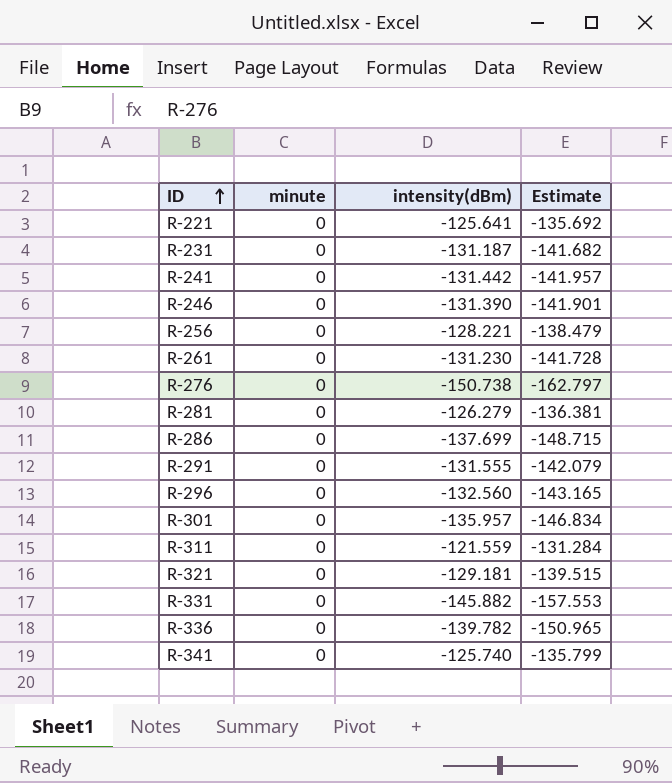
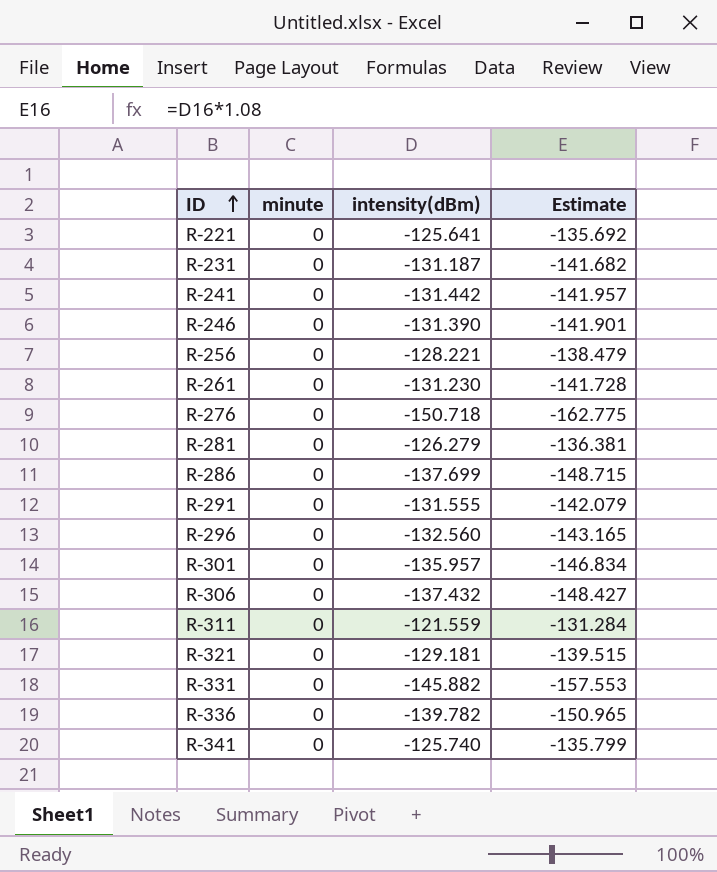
R-276 | intensity(dBm): -150.738 -> -150.718
R-276 | Estimate: -162.797 -> -162.775
row R-306: none -> 0 | -137.432 | -148.427

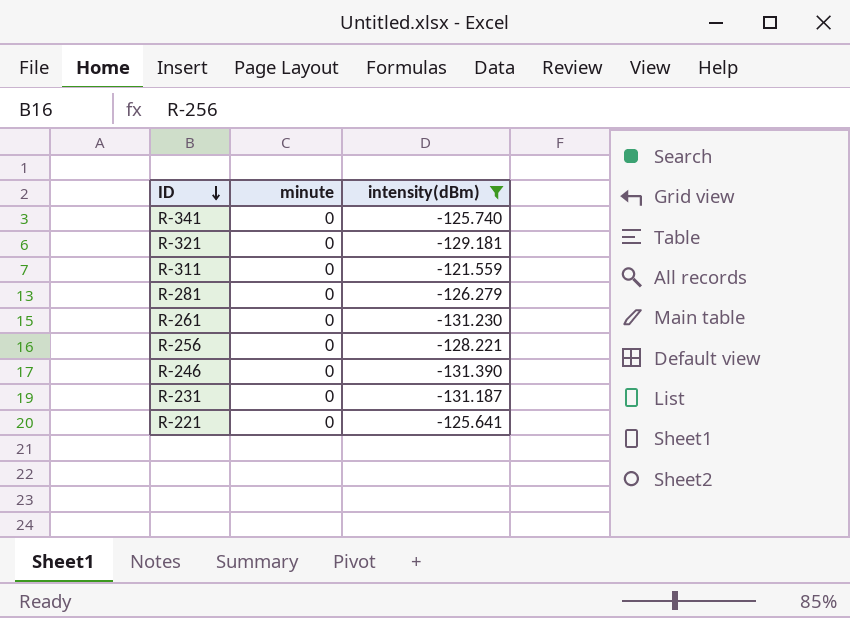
filter: none -> intensity(dBm) >= -131.390
row order: ID ascending -> ID descending
column Estimate | formula: [intensity(dBm)] * 1.08 -> none

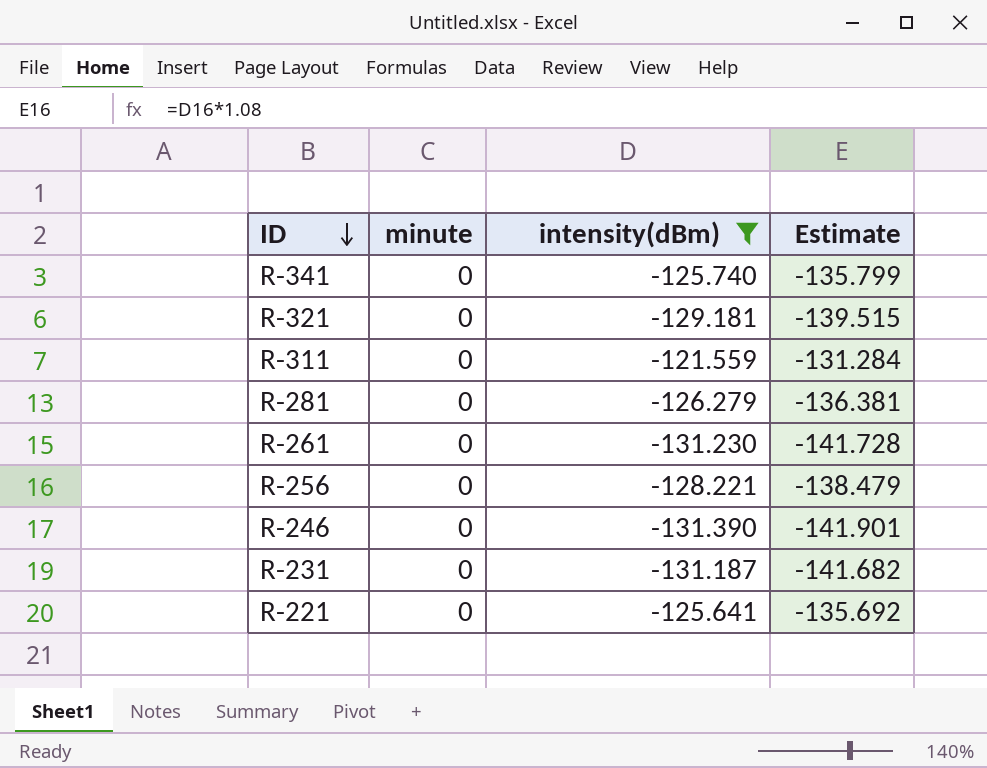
column Estimate | formula: none -> [intensity(dBm)] * 1.08

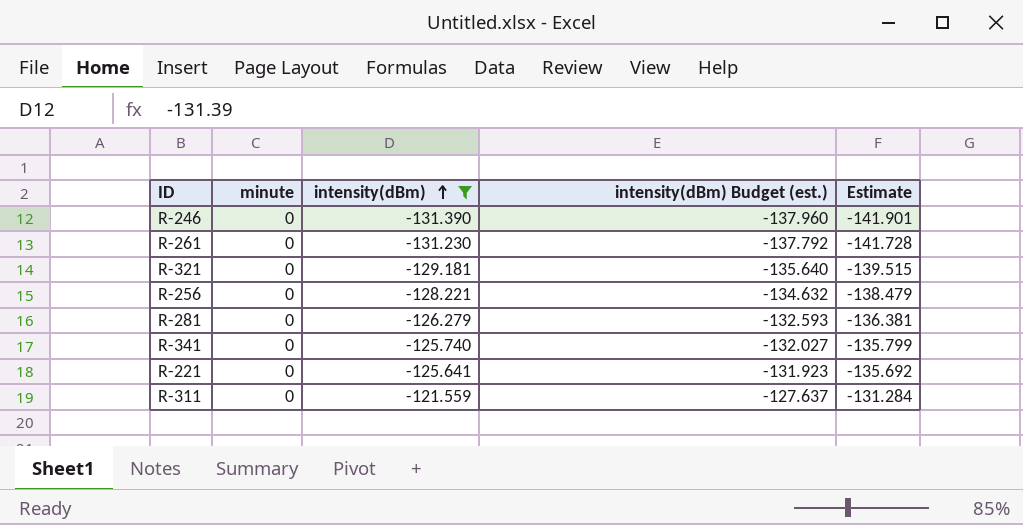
row order: ID descending -> intensity(dBm) ascending
column intensity(dBm) Budget (est.) | formula: none -> [intensity(dBm)] * 1.05
row R-231: 0 | -131.187 | -141.682 -> none

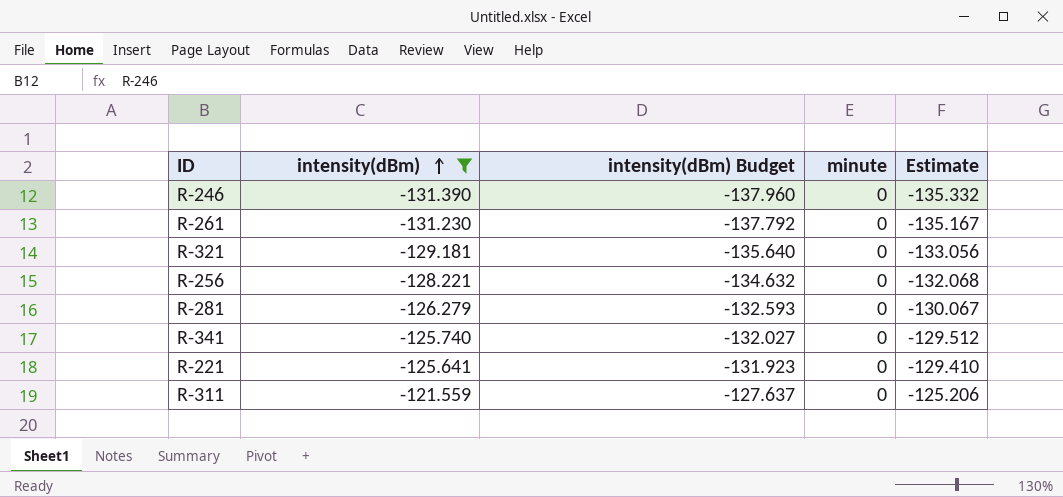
column name: intensity(dBm) Budget (est.) -> intensity(dBm) Budget
column minute | position: 2 -> 4
column Estimate | formula: [intensity(dBm)] * 1.08 -> [intensity(dBm)] * 1.03

